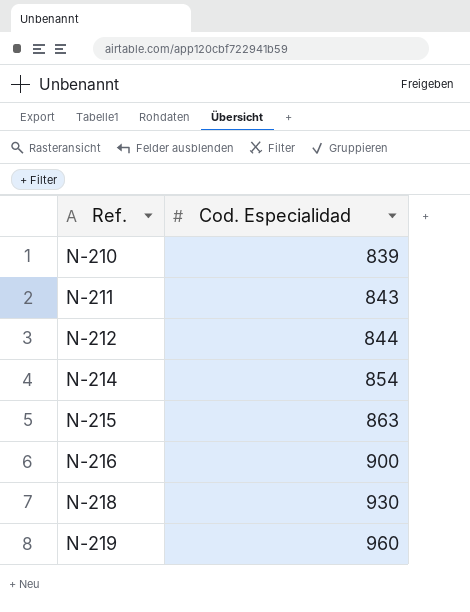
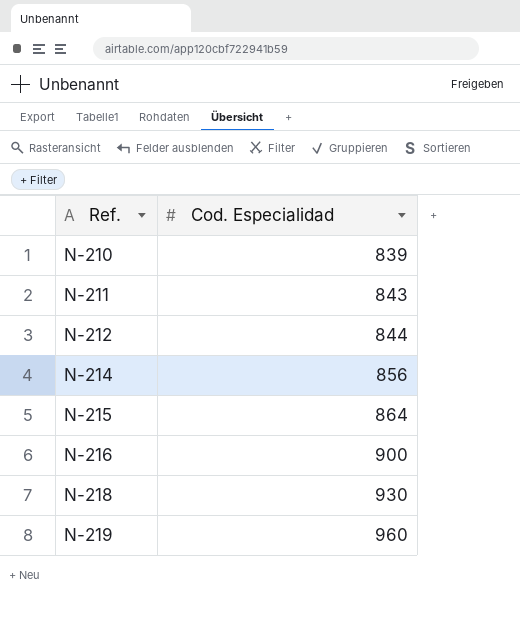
N-214 | Cod. Especialidad: 854 -> 856
N-215 | Cod. Especialidad: 863 -> 864

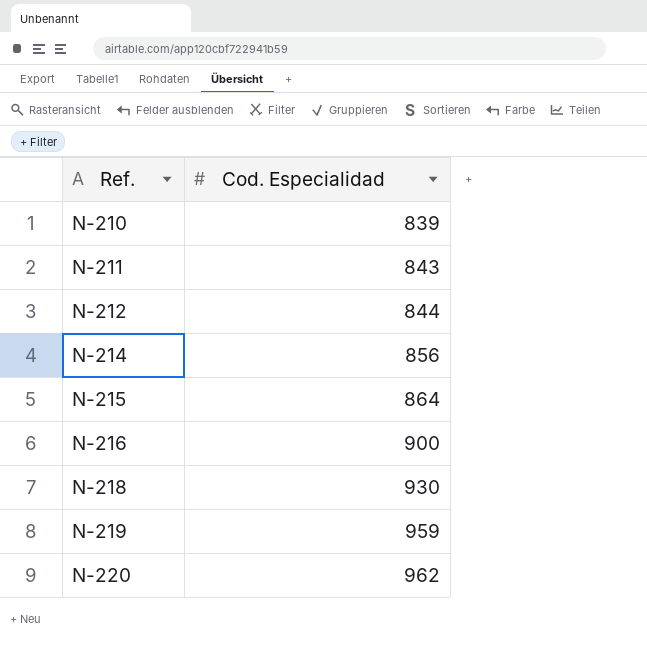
N-219 | Cod. Especialidad: 960 -> 959
row N-220: none -> 962

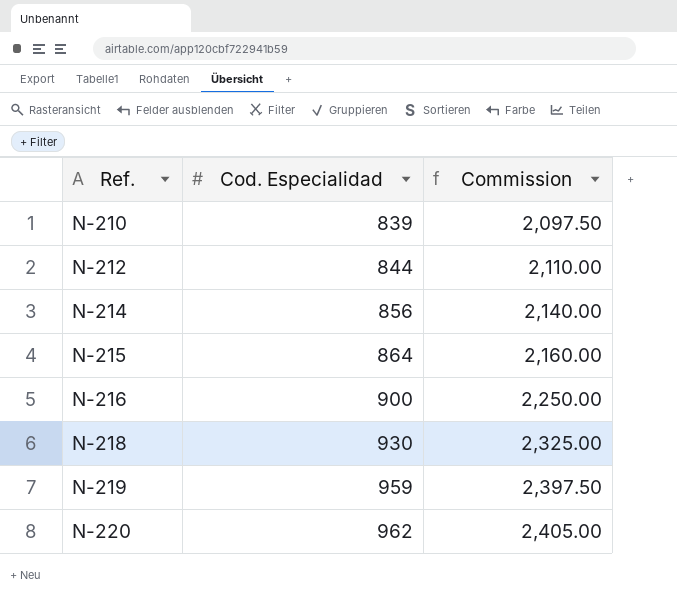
column Commission | formula: none -> [Cod. Especialidad] * 2.5
row N-211: 843 -> none

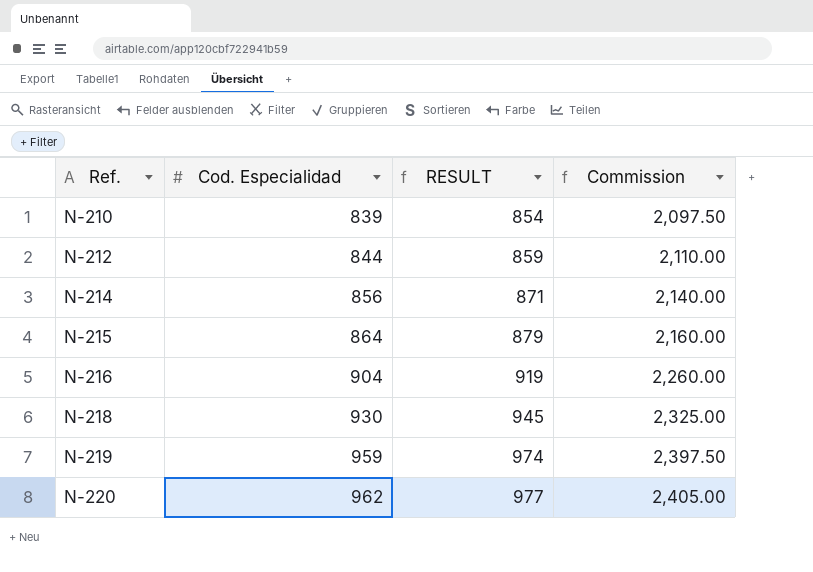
column RESULT | formula: none -> [Cod. Especialidad] + 15
N-216 | Cod. Especialidad: 900 -> 904
N-216 | Commission: 2,250.00 -> 2,260.00

